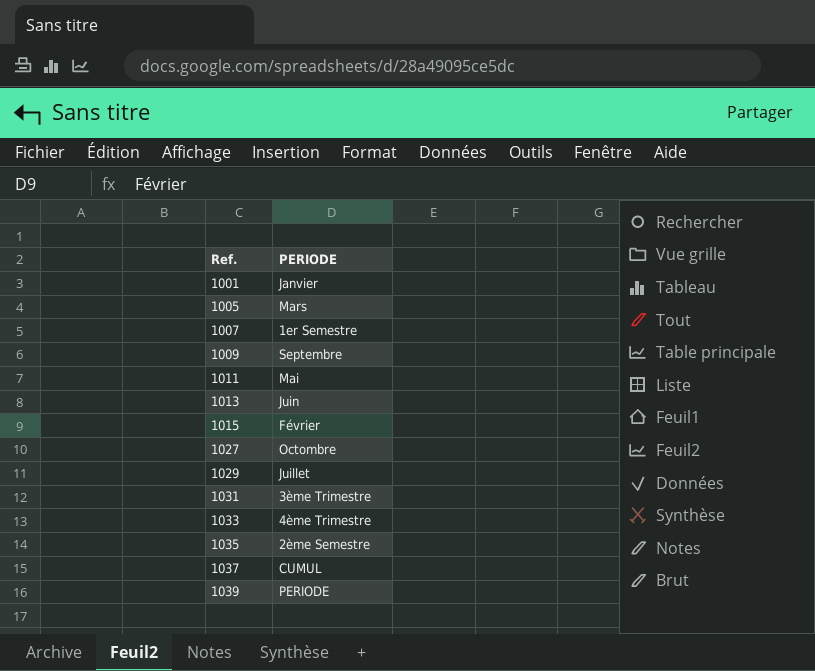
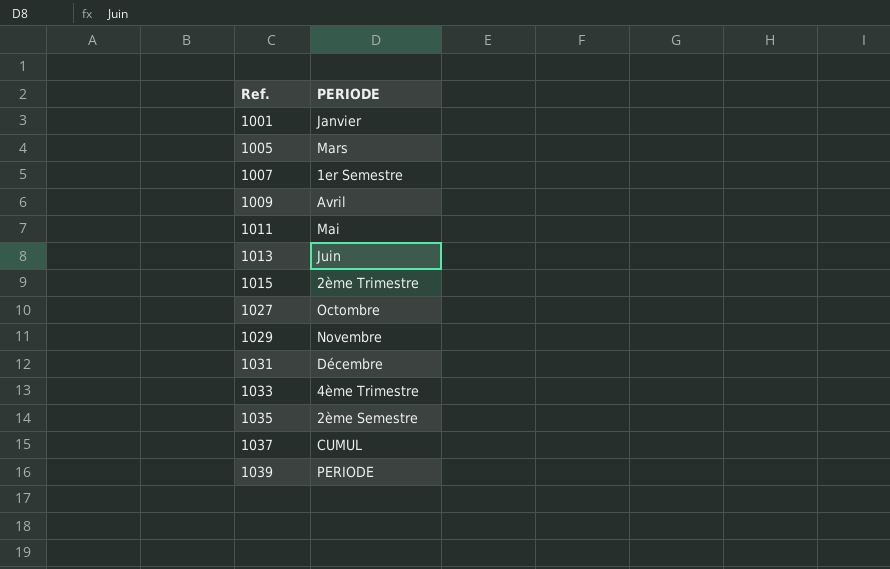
1009 | PERIODE: Septembre -> Avril
1015 | PERIODE: Février -> 2ème Trimestre
1029 | PERIODE: Juillet -> Novembre
1031 | PERIODE: 3ème Trimestre -> Décembre

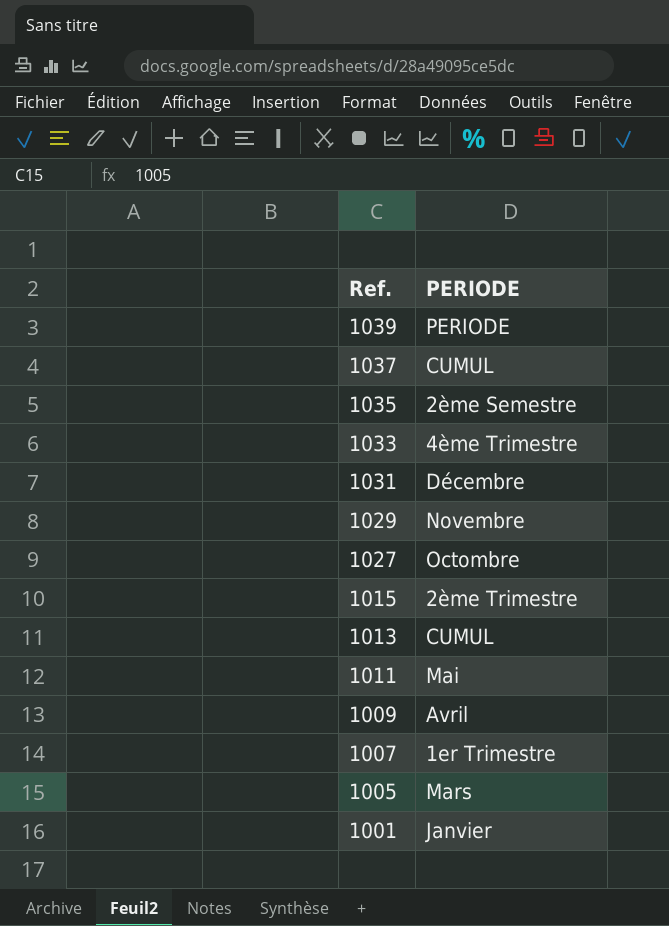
row order: Ref. ascending -> Ref. descending
1013 | PERIODE: Juin -> CUMUL
1007 | PERIODE: 1er Semestre -> 1er Trimestre

